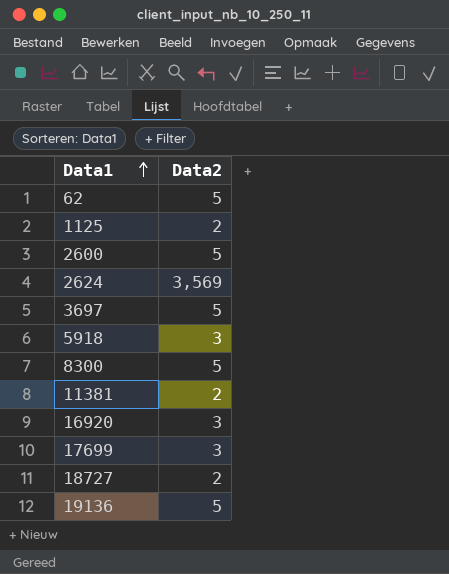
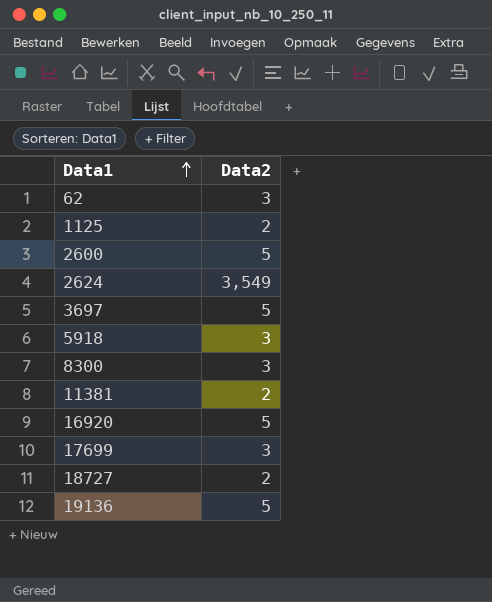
62 | Data2: 5 -> 3
2624 | Data2: 3,569 -> 3,549
8300 | Data2: 5 -> 3
16920 | Data2: 3 -> 5

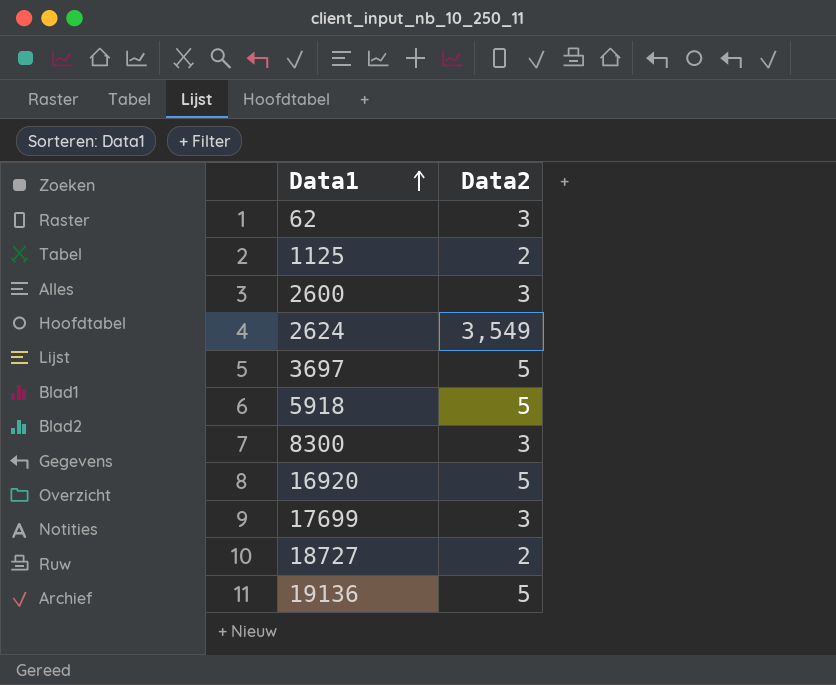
row 11381: 2 -> none
2600 | Data2: 5 -> 3
5918 | Data2: 3 -> 5

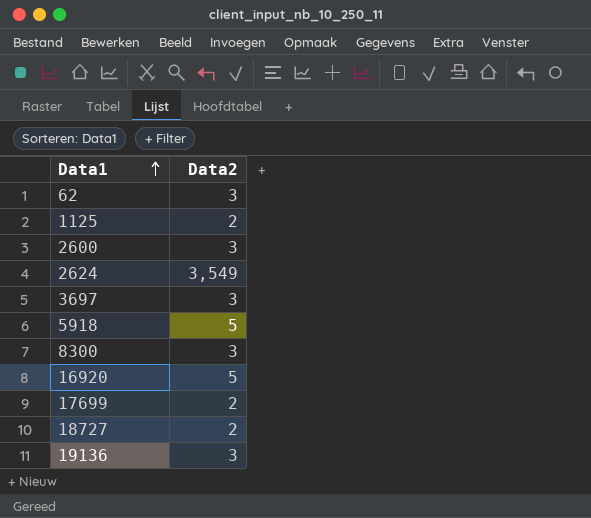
3697 | Data2: 5 -> 3
17699 | Data2: 3 -> 2
19136 | Data2: 5 -> 3

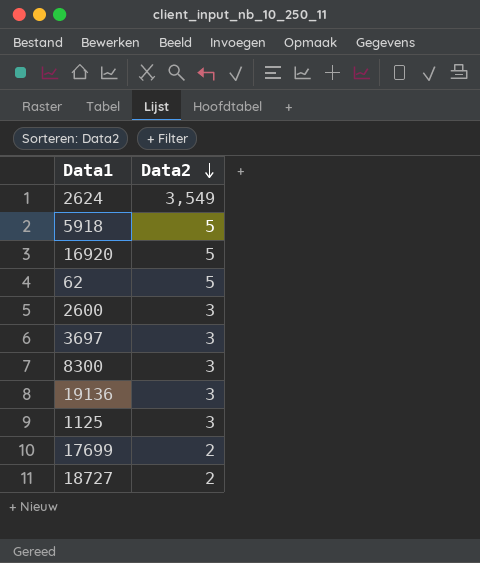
row order: Data1 ascending -> Data2 descending
62 | Data2: 3 -> 5
1125 | Data2: 2 -> 3

